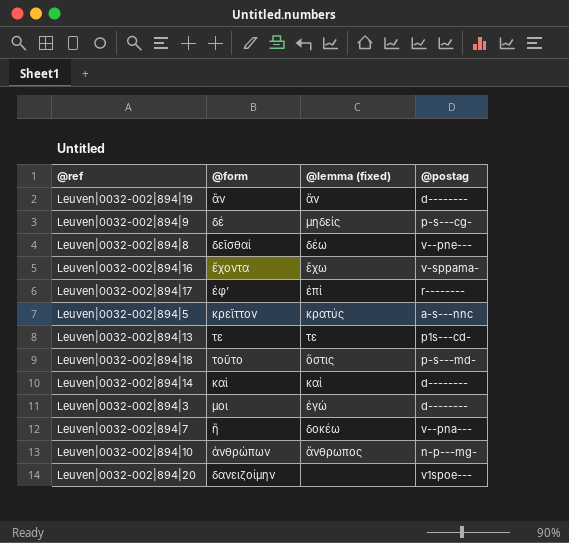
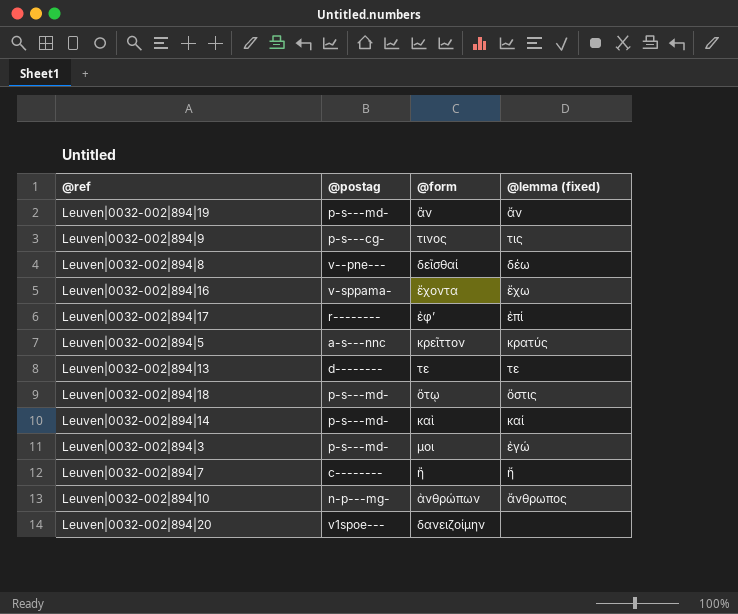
column @postag | position: 4 -> 2
Leuven|0032-002|894|19 | @postag: d-------- -> p-s---md-
Leuven|0032-002|894|9 | @form: δέ -> τινος
Leuven|0032-002|894|9 | @lemma (fixed): μηδείς -> τις
Leuven|0032-002|894|13 | @postag: p1s---cd- -> d--------
Leuven|0032-002|894|18 | @form: τοῦτο -> ὅτῳ
Leuven|0032-002|894|14 | @postag: d-------- -> p-s---md-
Leuven|0032-002|894|3 | @postag: d-------- -> p-s---md-
Leuven|0032-002|894|7 | @postag: v--pna--- -> c--------
Leuven|0032-002|894|7 | @lemma (fixed): δοκέω -> ἤ

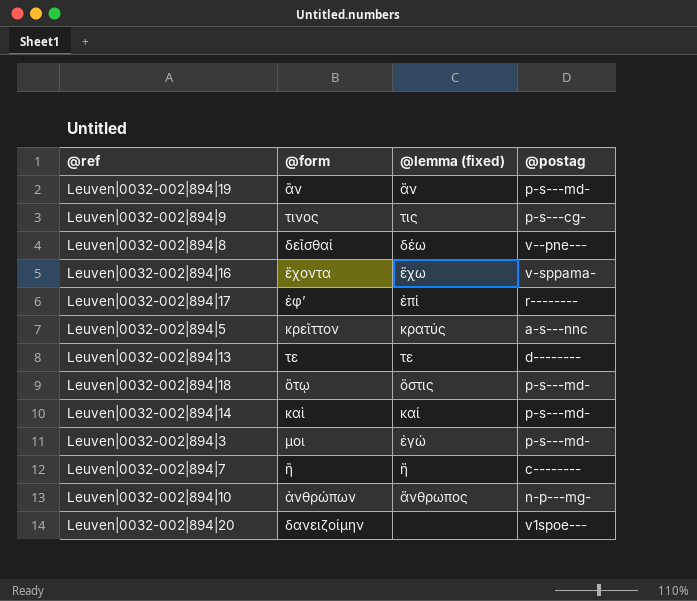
column @postag | position: 2 -> 4

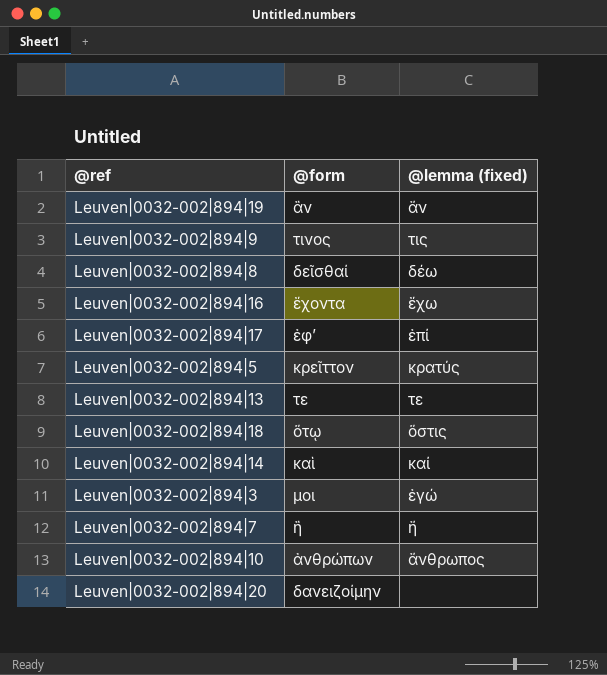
column @postag | position: 4 -> none

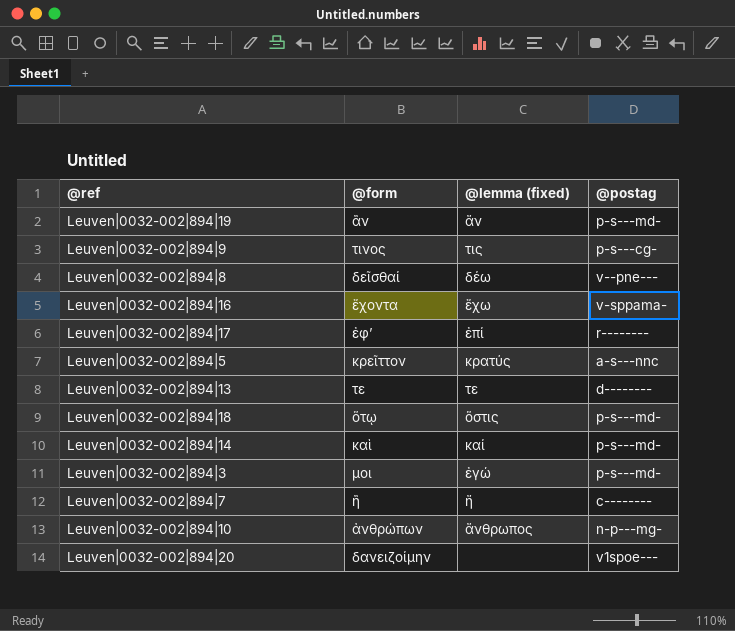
column @postag | position: none -> 4

